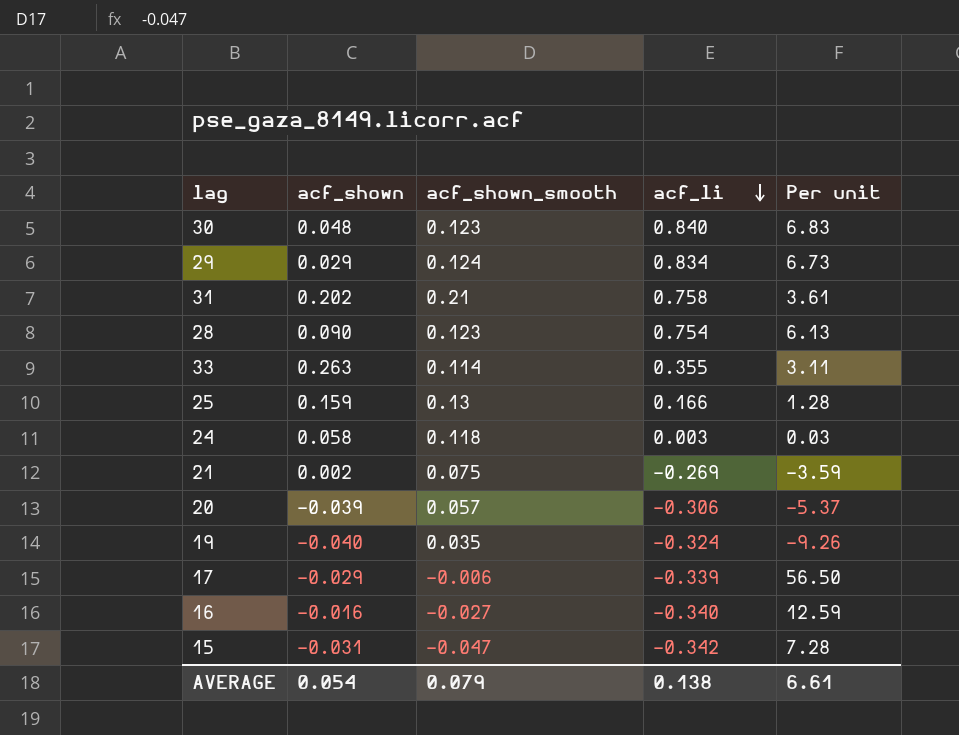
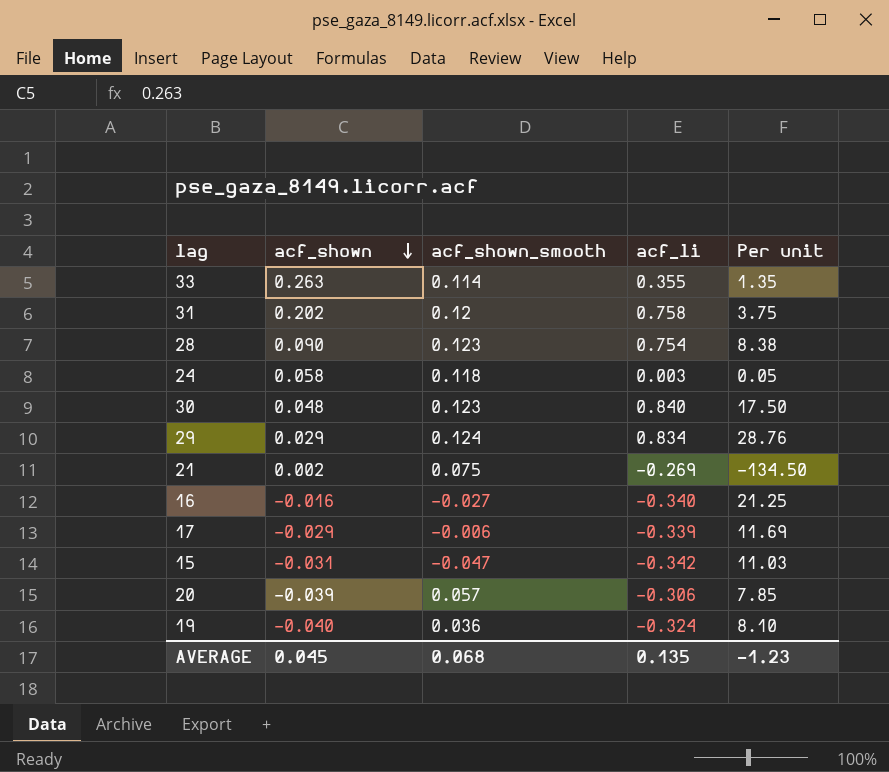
row order: acf_li descending -> acf_shown descending
column Per unit | formula: [acf_li] / [acf_shown_smooth] -> [acf_li] / [acf_shown]
row 25: 0.159 | 0.13 | 0.166 | 1.28 -> none
31 | acf_shown_smooth: 0.21 -> 0.12
19 | acf_shown_smooth: 0.035 -> 0.036
AVERAGE | acf_shown: 0.054 -> 0.045
AVERAGE | acf_shown_smooth: 0.079 -> 0.068
AVERAGE | acf_li: 0.138 -> 0.135
AVERAGE | Per unit: 6.61 -> -1.23

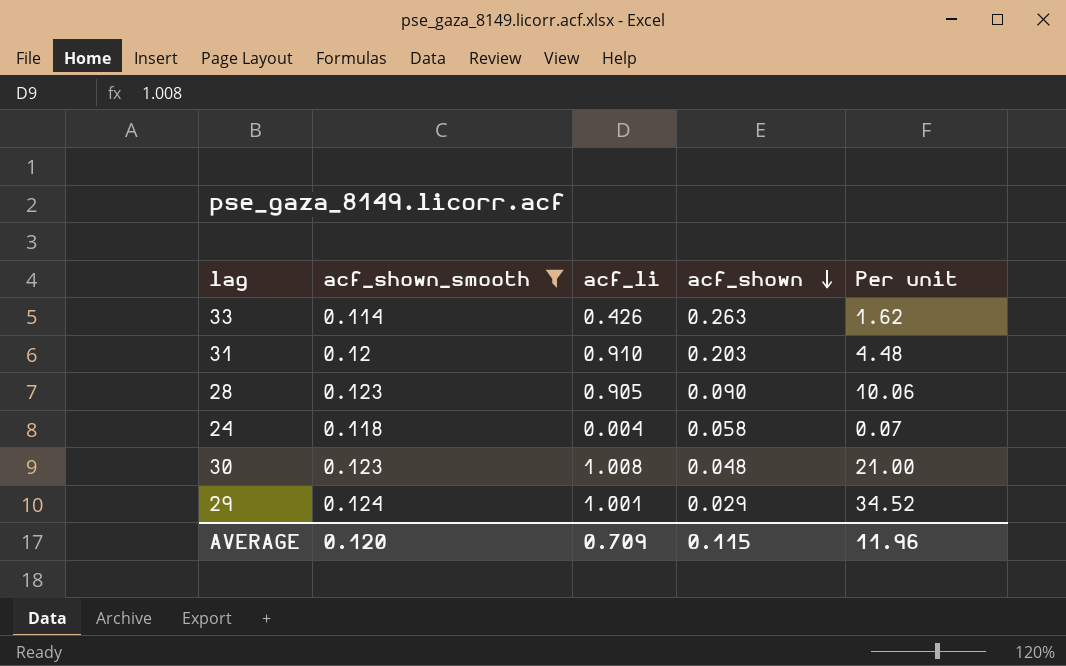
filter: none -> acf_shown_smooth >= 0.114
column acf_shown | position: 2 -> 4
33 | acf_li: 0.355 -> 0.426
33 | Per unit: 1.35 -> 1.62
31 | acf_li: 0.758 -> 0.910
31 | acf_shown: 0.202 -> 0.203
31 | Per unit: 3.75 -> 4.48
28 | acf_li: 0.754 -> 0.905
28 | Per unit: 8.38 -> 10.06
24 | acf_li: 0.003 -> 0.004
24 | Per unit: 0.05 -> 0.07
30 | acf_li: 0.840 -> 1.008
30 | Per unit: 17.50 -> 21.00
29 | acf_li: 0.834 -> 1.001
29 | Per unit: 28.76 -> 34.52
AVERAGE | acf_shown_smooth: 0.068 -> 0.120
AVERAGE | acf_li: 0.135 -> 0.709
AVERAGE | acf_shown: 0.045 -> 0.115
AVERAGE | Per unit: -1.23 -> 11.96

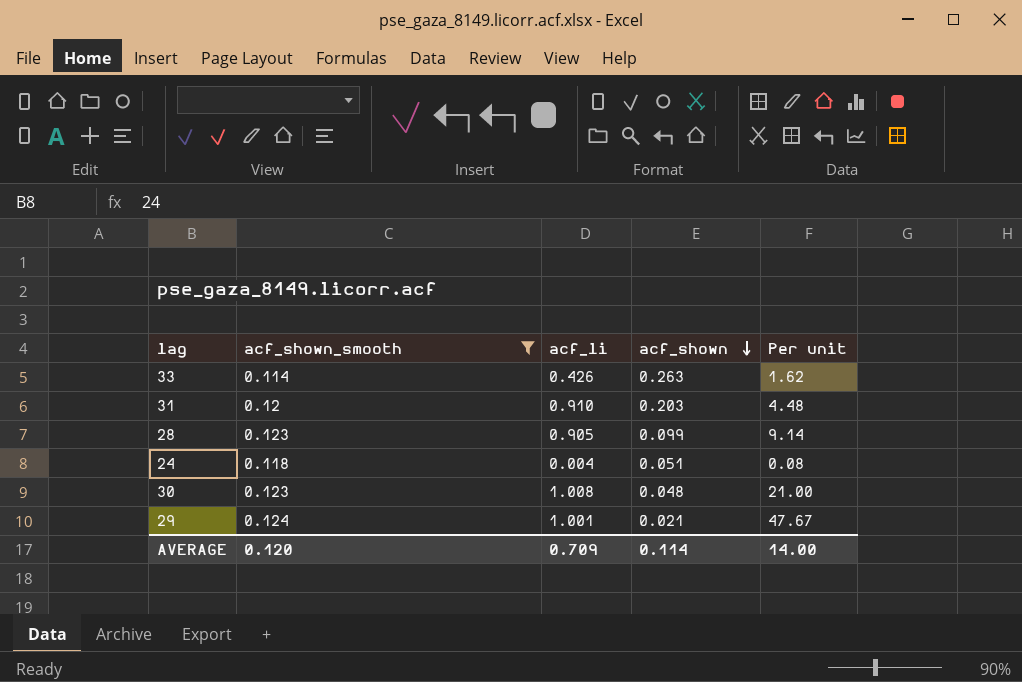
28 | acf_shown: 0.090 -> 0.099
28 | Per unit: 10.06 -> 9.14
24 | acf_shown: 0.058 -> 0.051
24 | Per unit: 0.07 -> 0.08
29 | acf_shown: 0.029 -> 0.021
29 | Per unit: 34.52 -> 47.67
AVERAGE | acf_shown: 0.115 -> 0.114
AVERAGE | Per unit: 11.96 -> 14.00

